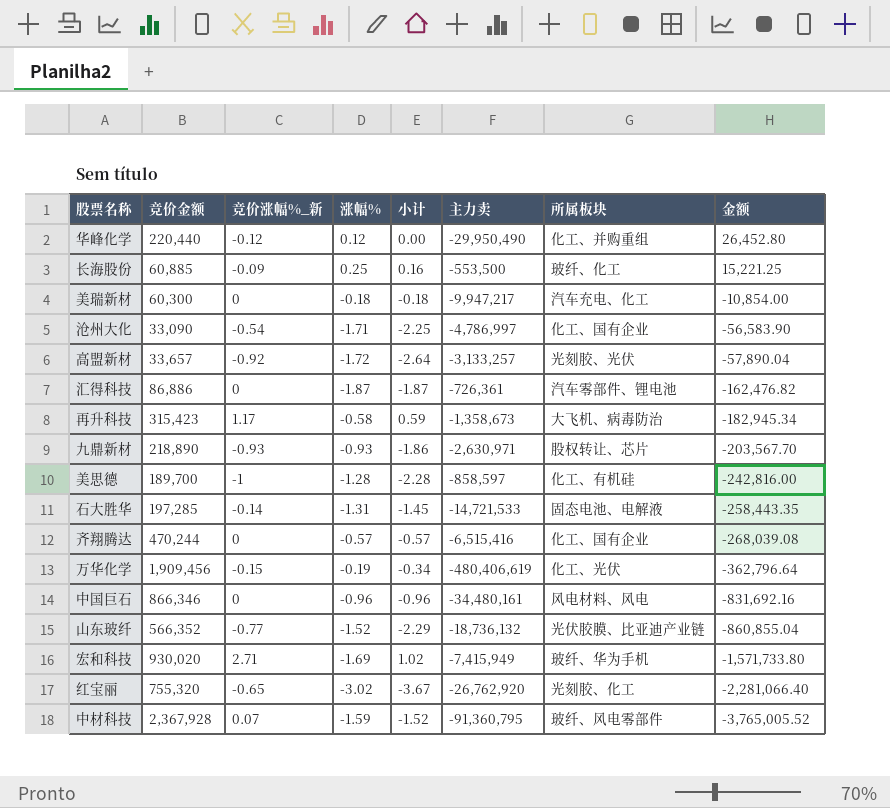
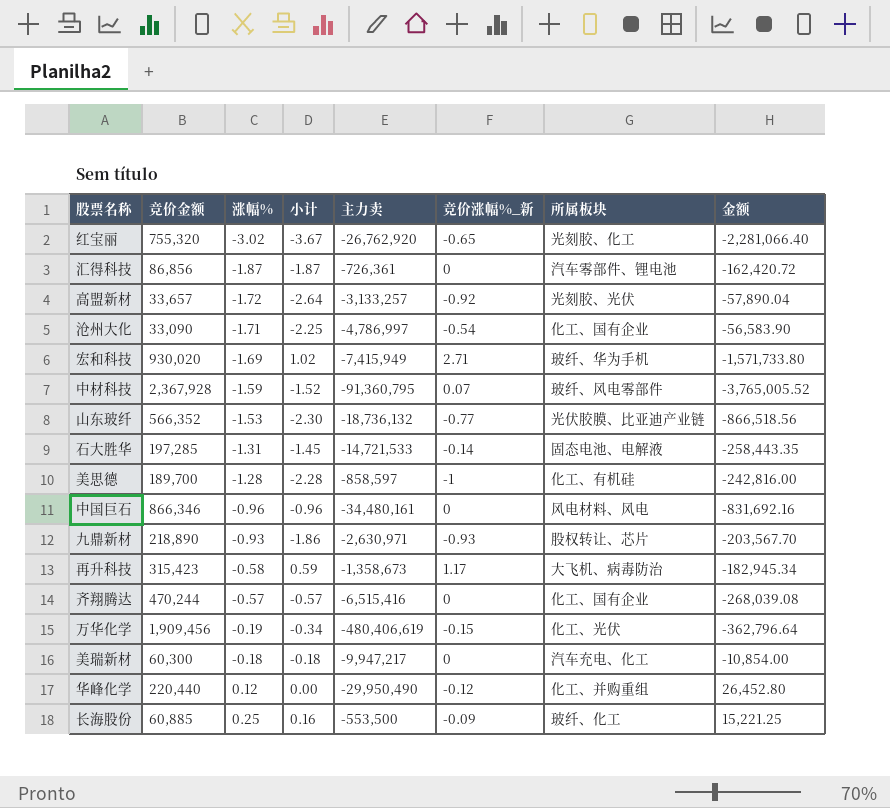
row order: 金额 descending -> 涨幅% ascending
column 竞价涨幅%_新 | position: 3 -> 6
汇得科技 | 竞价金额: 86,886 -> 86,856
汇得科技 | 金额: -162,476.82 -> -162,420.72
山东玻纤 | 涨幅%: -1.52 -> -1.53
山东玻纤 | 小计: -2.29 -> -2.30
山东玻纤 | 金额: -860,855.04 -> -866,518.56

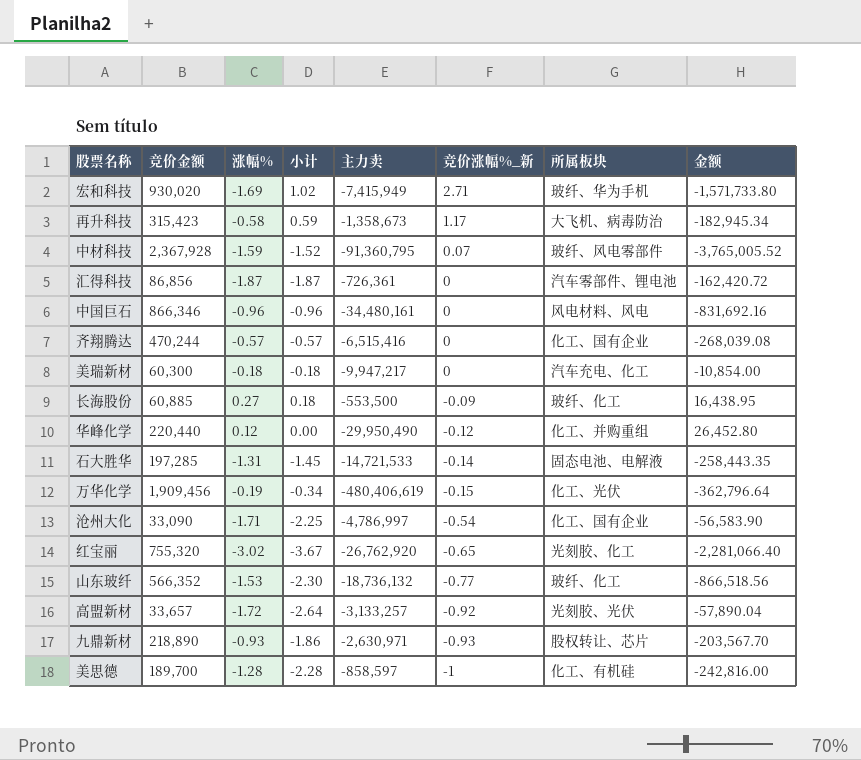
row order: 涨幅% ascending -> 竞价涨幅%_新 descending
长海股份 | 涨幅%: 0.25 -> 0.27
长海股份 | 小计: 0.16 -> 0.18
长海股份 | 金额: 15,221.25 -> 16,438.95
山东玻纤 | 所属板块: 光伏胶膜、比亚迪产业链 -> 玻纤、化工

